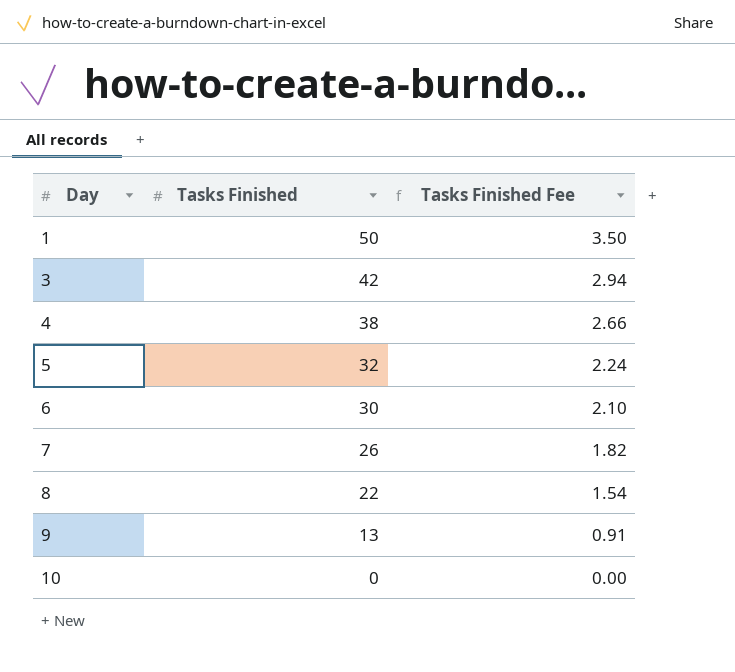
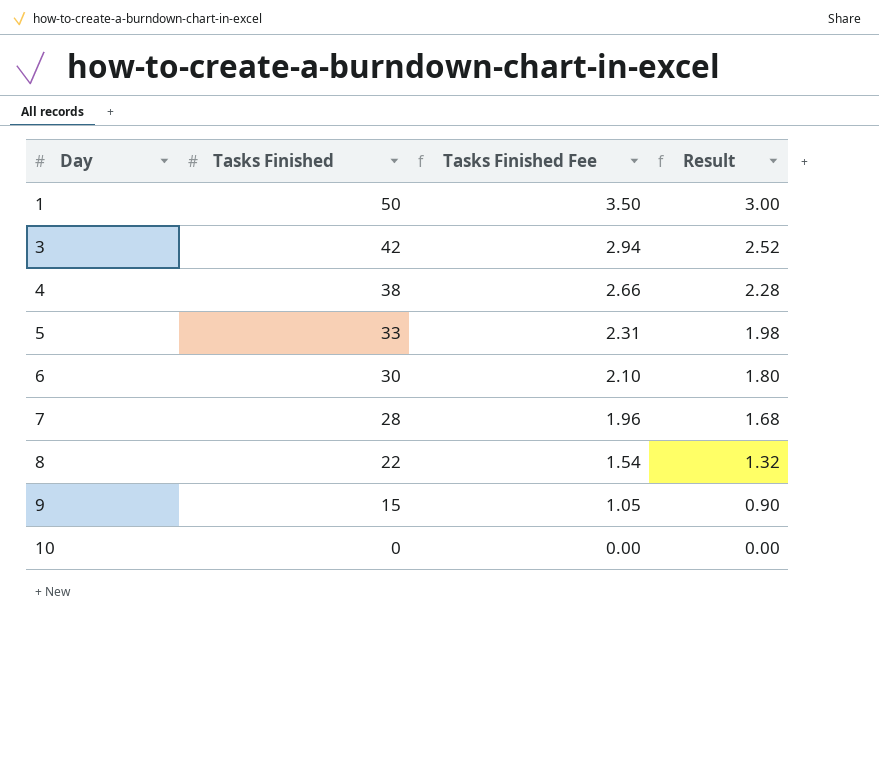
column Result | formula: none -> [Tasks Finished] * 0.06
5 | Tasks Finished: 32 -> 33
5 | Tasks Finished Fee: 2.24 -> 2.31
7 | Tasks Finished: 26 -> 28
7 | Tasks Finished Fee: 1.82 -> 1.96
9 | Tasks Finished: 13 -> 15
9 | Tasks Finished Fee: 0.91 -> 1.05

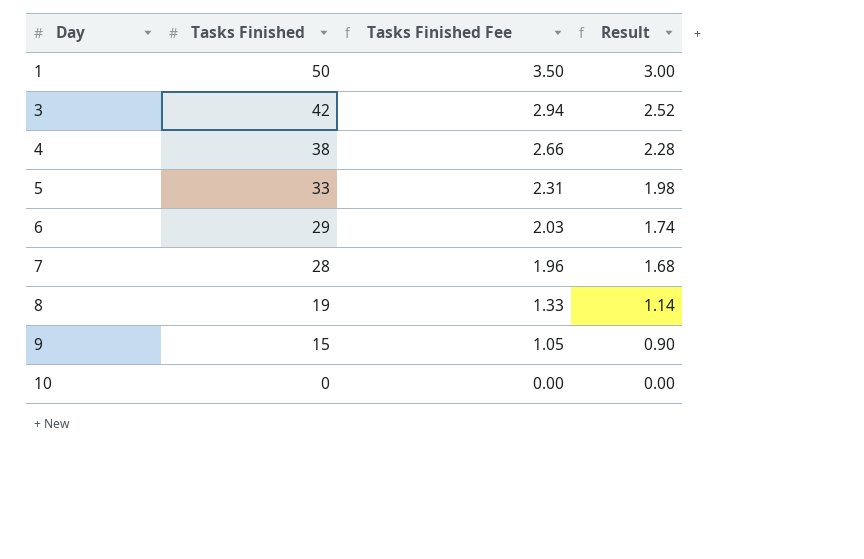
6 | Tasks Finished: 30 -> 29
6 | Tasks Finished Fee: 2.10 -> 2.03
6 | Result: 1.80 -> 1.74
8 | Tasks Finished: 22 -> 19
8 | Tasks Finished Fee: 1.54 -> 1.33
8 | Result: 1.32 -> 1.14

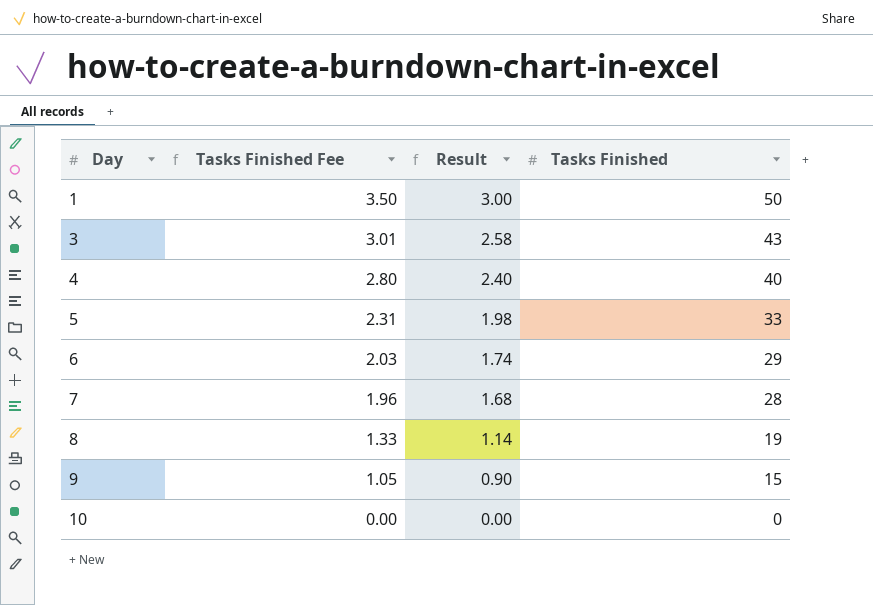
column Tasks Finished | position: 2 -> 4
3 | Tasks Finished Fee: 2.94 -> 3.01
3 | Result: 2.52 -> 2.58
3 | Tasks Finished: 42 -> 43
4 | Tasks Finished Fee: 2.66 -> 2.80
4 | Result: 2.28 -> 2.40
4 | Tasks Finished: 38 -> 40

